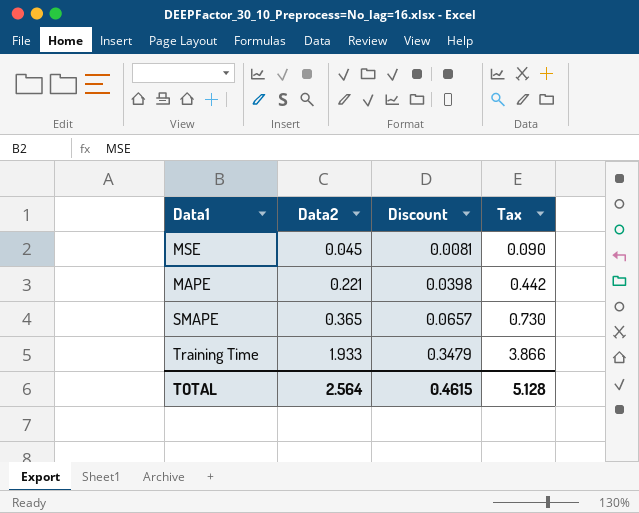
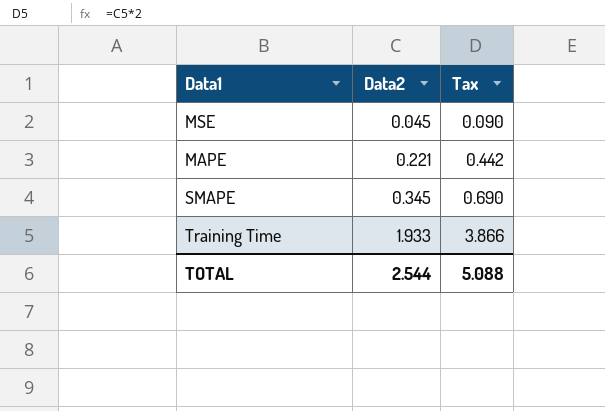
column Discount | formula: [Data2] * 0.18 -> none
SMAPE | Data2: 0.365 -> 0.345
SMAPE | Tax: 0.730 -> 0.690
TOTAL | Data2: 2.564 -> 2.544
TOTAL | Tax: 5.128 -> 5.088

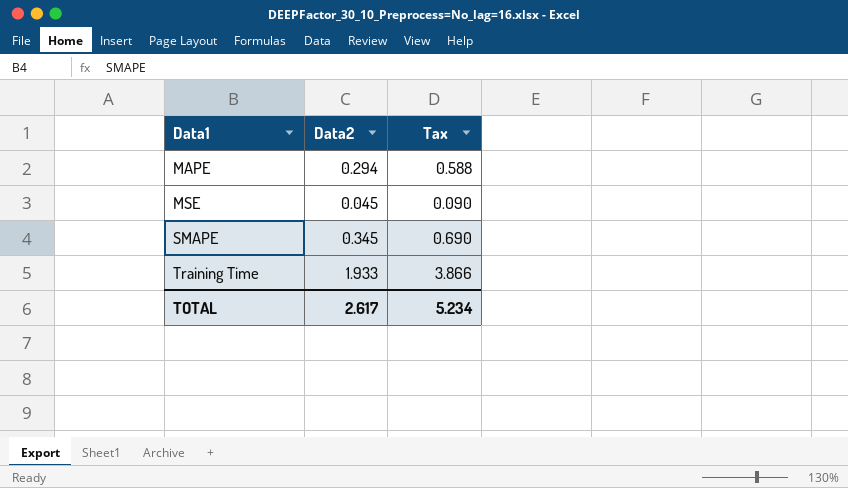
row order: Data2 ascending -> Data1 ascending
MAPE | Data2: 0.221 -> 0.294
MAPE | Tax: 0.442 -> 0.588
TOTAL | Data2: 2.544 -> 2.617
TOTAL | Tax: 5.088 -> 5.234

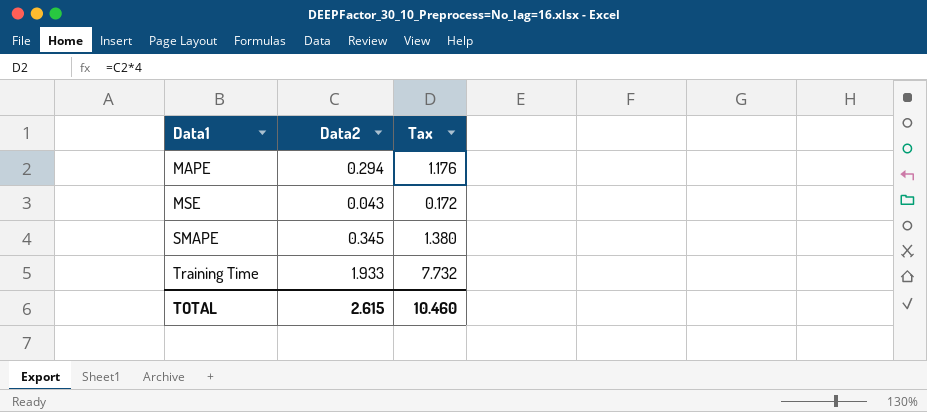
column Tax | formula: [Data2] * 2 -> [Data2] * 4
MSE | Data2: 0.045 -> 0.043
TOTAL | Data2: 2.617 -> 2.615
TOTAL | Tax: 5.234 -> 10.460

